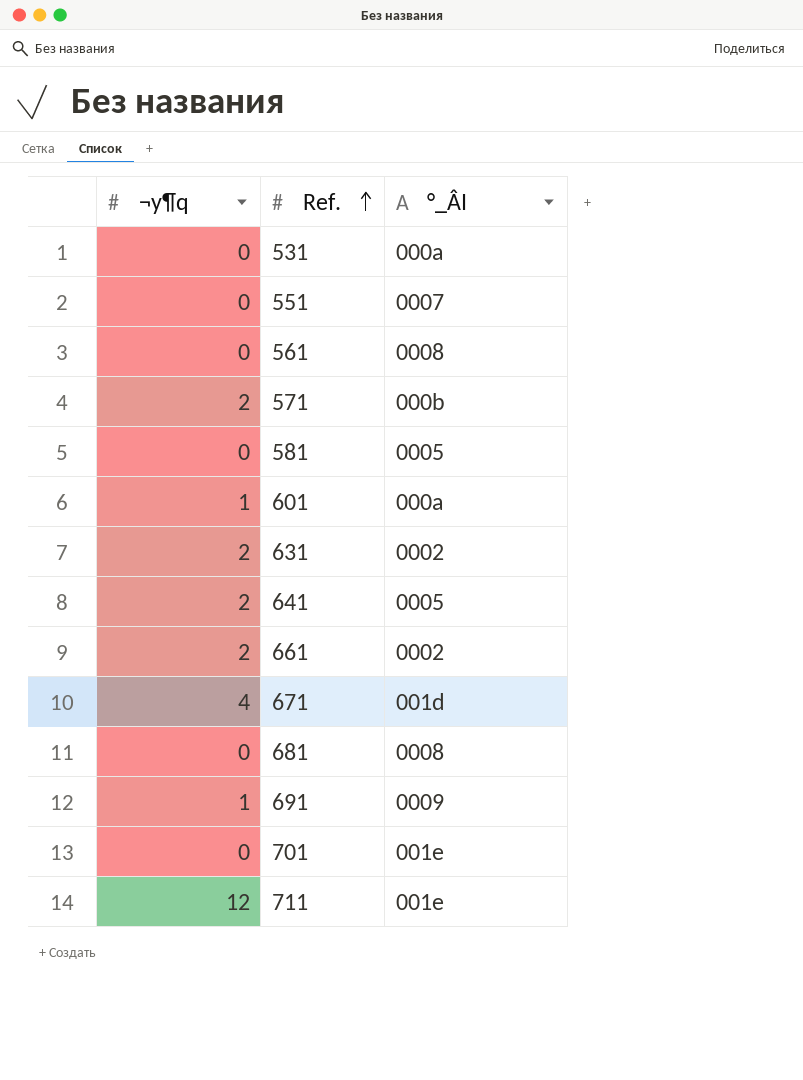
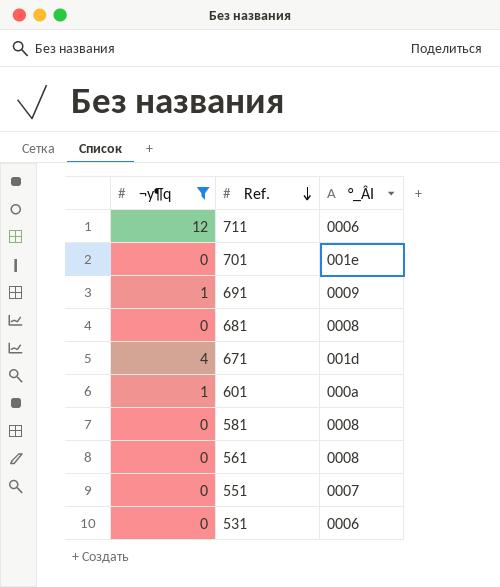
filter: none -> ¬y¶q != 2
row order: Ref. ascending -> Ref. descending
711 | °_ÂI: 001e -> 0006
581 | °_ÂI: 0005 -> 0008
531 | °_ÂI: 000a -> 0006

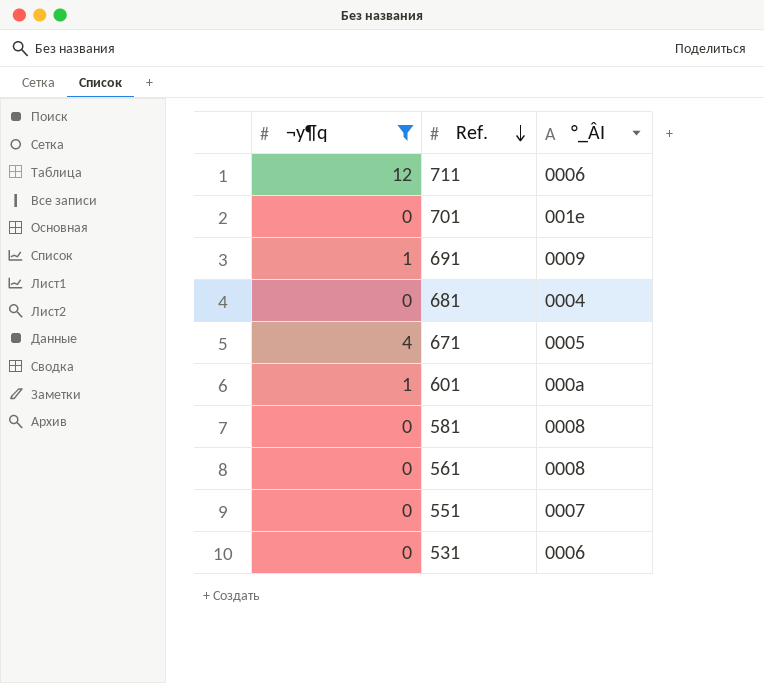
681 | °_ÂI: 0008 -> 0004
671 | °_ÂI: 001d -> 0005

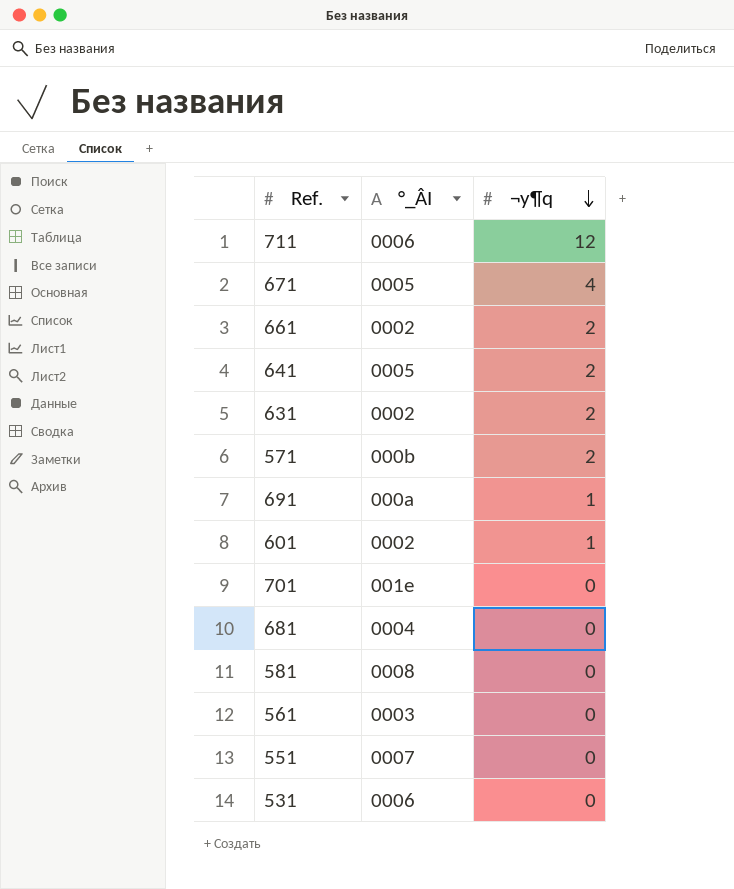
filter: ¬y¶q != 2 -> none
row order: Ref. descending -> ¬y¶q descending
column ¬y¶q | position: 1 -> 3
691 | °_ÂI: 0009 -> 000a
601 | °_ÂI: 000a -> 0002
561 | °_ÂI: 0008 -> 0003

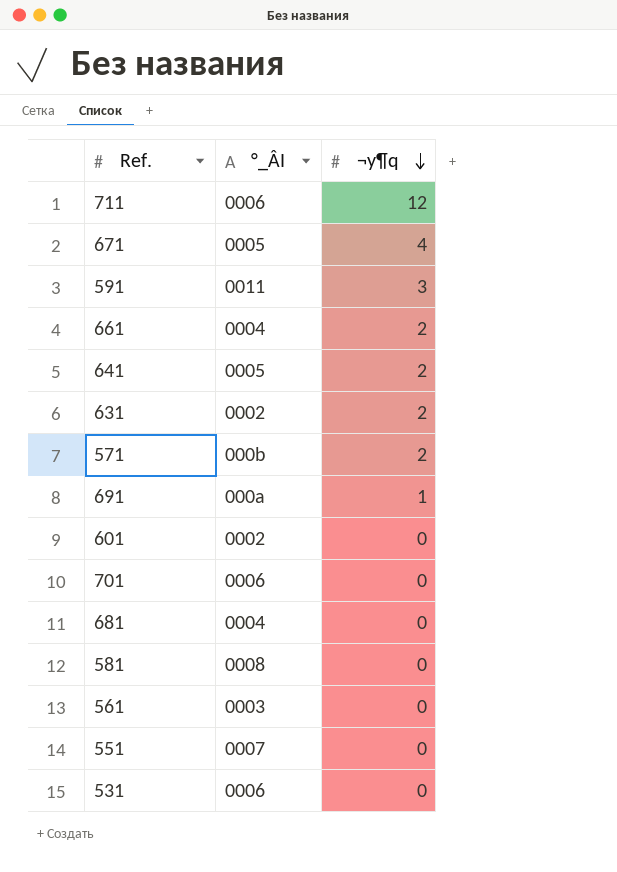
row 591: none -> 0011 | 3
661 | °_ÂI: 0002 -> 0004
601 | ¬y¶q: 1 -> 0
701 | °_ÂI: 001e -> 0006

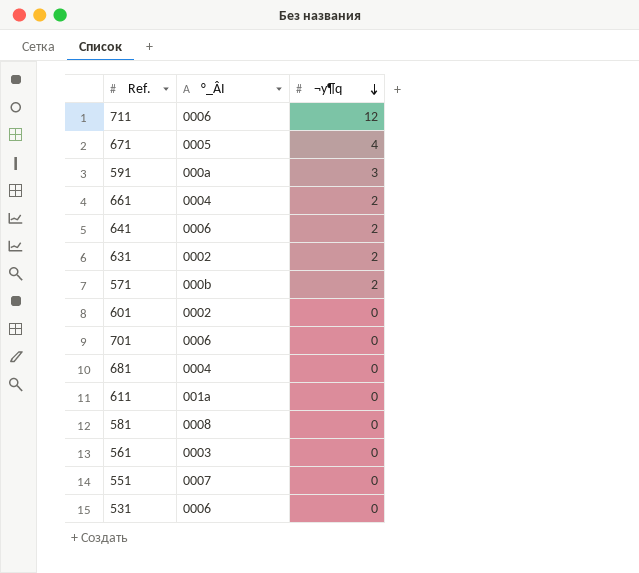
row 691: 000a | 1 -> none
591 | °_ÂI: 0011 -> 000a
641 | °_ÂI: 0005 -> 0006
row 611: none -> 001a | 0

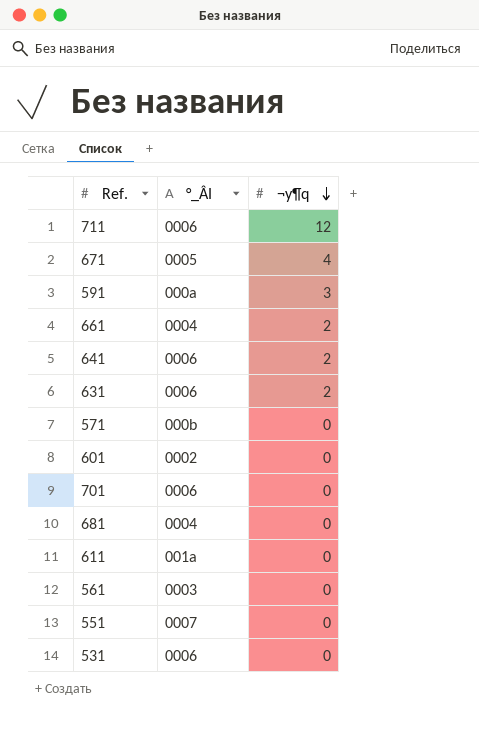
row 581: 0008 | 0 -> none
631 | °_ÂI: 0002 -> 0006
571 | ¬y¶q: 2 -> 0

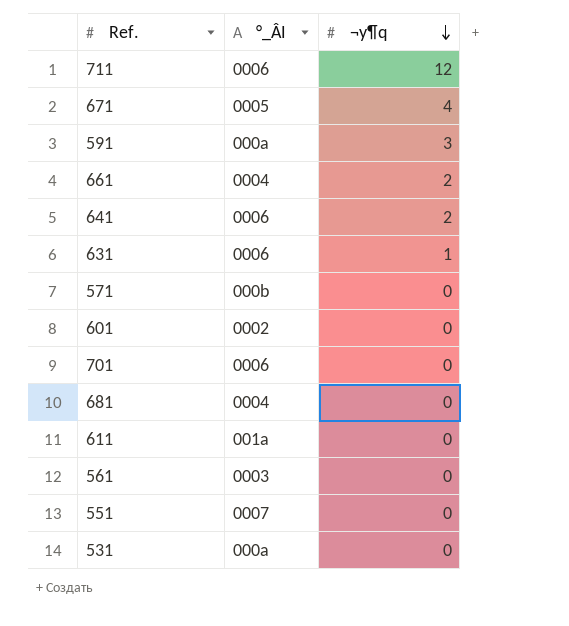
631 | ¬y¶q: 2 -> 1
531 | °_ÂI: 0006 -> 000a

